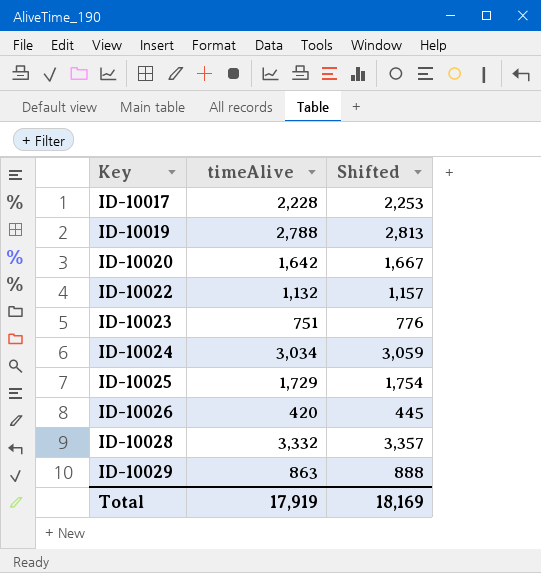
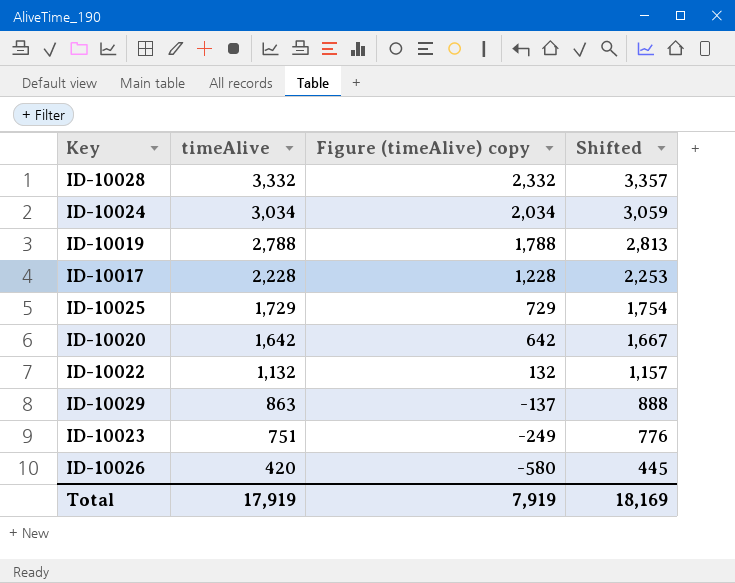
row order: Key ascending -> timeAlive descending
column Figure (timeAlive) copy | formula: none -> [timeAlive] - 1000

